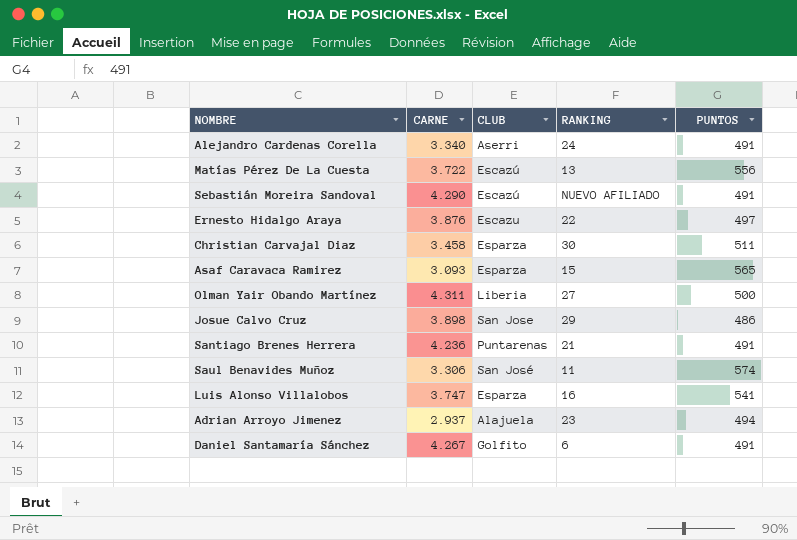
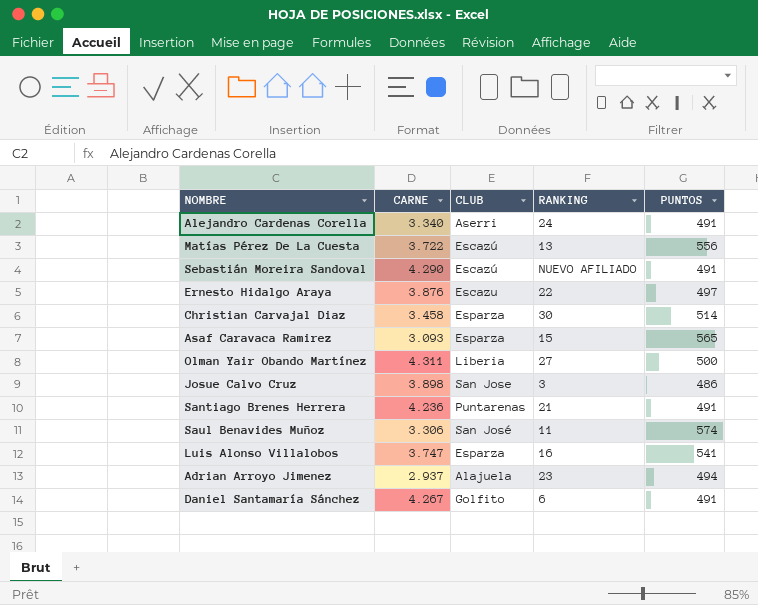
Christian Carvajal Diaz | PUNTOS: 511 -> 514
Josue Calvo Cruz | RANKING: 29 -> 3

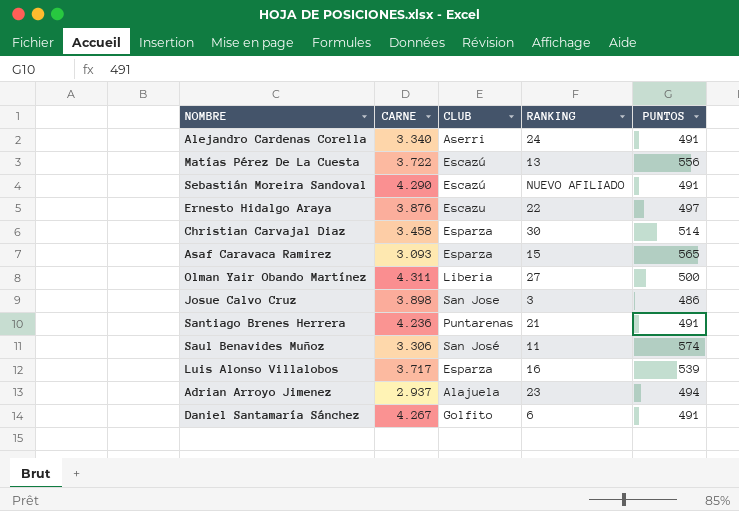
Luis Alonso Villalobos | CARNE: 3.747 -> 3.717
Luis Alonso Villalobos | PUNTOS: 541 -> 539

